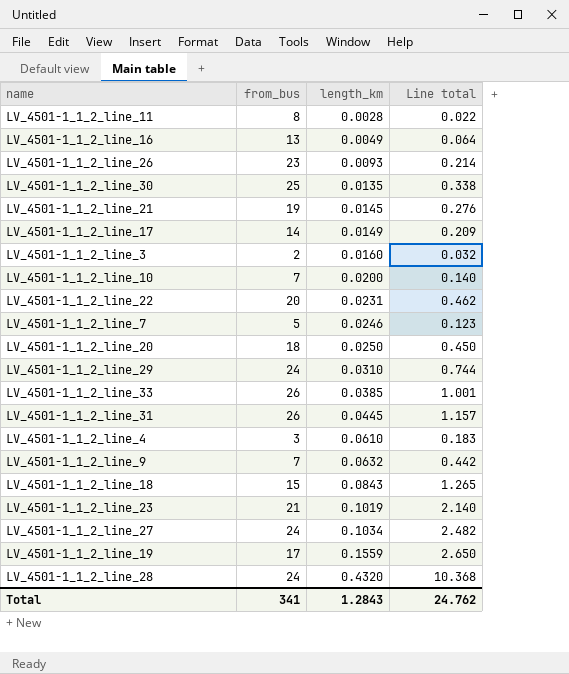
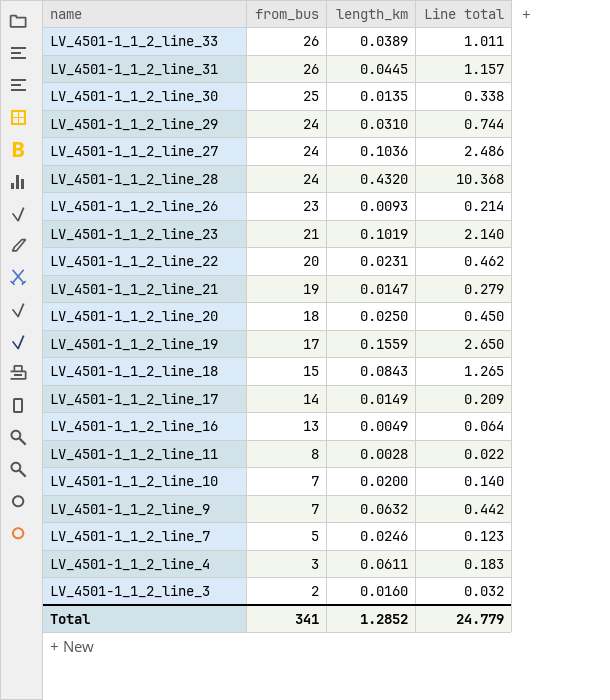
row order: length_km ascending -> from_bus descending
LV_4501-1_1_2_line_33 | length_km: 0.0385 -> 0.0389
LV_4501-1_1_2_line_33 | Line total: 1.001 -> 1.011
LV_4501-1_1_2_line_27 | length_km: 0.1034 -> 0.1036
LV_4501-1_1_2_line_27 | Line total: 2.482 -> 2.486
LV_4501-1_1_2_line_21 | length_km: 0.0145 -> 0.0147
LV_4501-1_1_2_line_21 | Line total: 0.276 -> 0.279
LV_4501-1_1_2_line_4 | length_km: 0.0610 -> 0.0611
Total | length_km: 1.2843 -> 1.2852
Total | Line total: 24.762 -> 24.779

